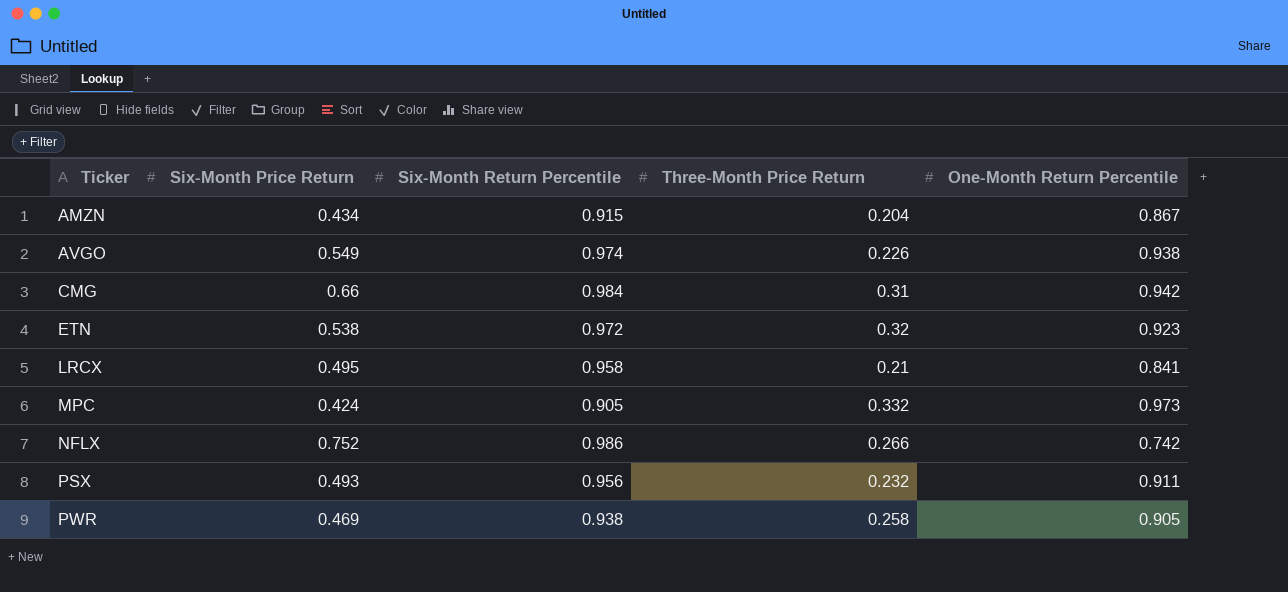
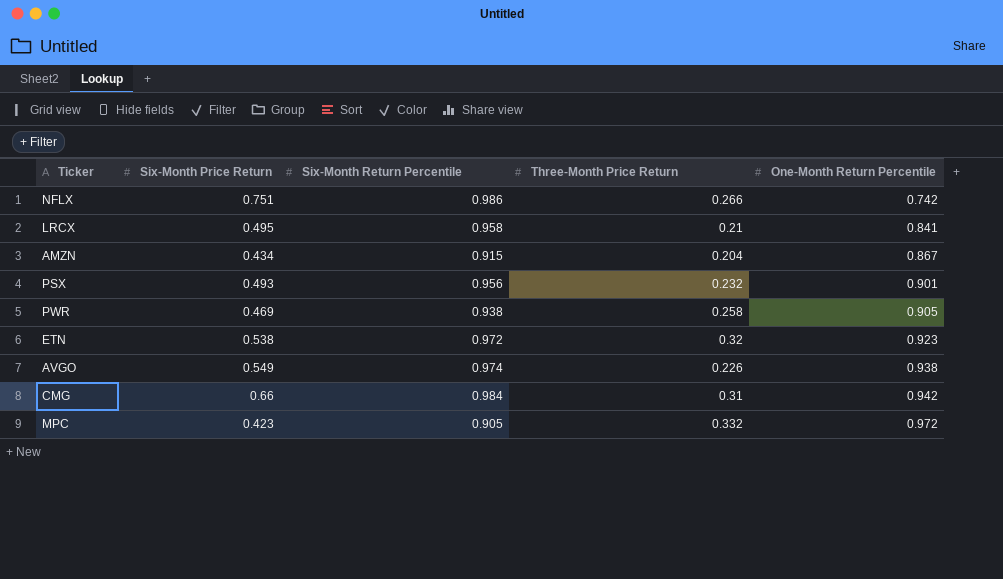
row order: Ticker ascending -> One-Month Return Percentile ascending
NFLX | Six-Month Price Return: 0.752 -> 0.751
PSX | One-Month Return Percentile: 0.911 -> 0.901
MPC | Six-Month Price Return: 0.424 -> 0.423
MPC | One-Month Return Percentile: 0.973 -> 0.972

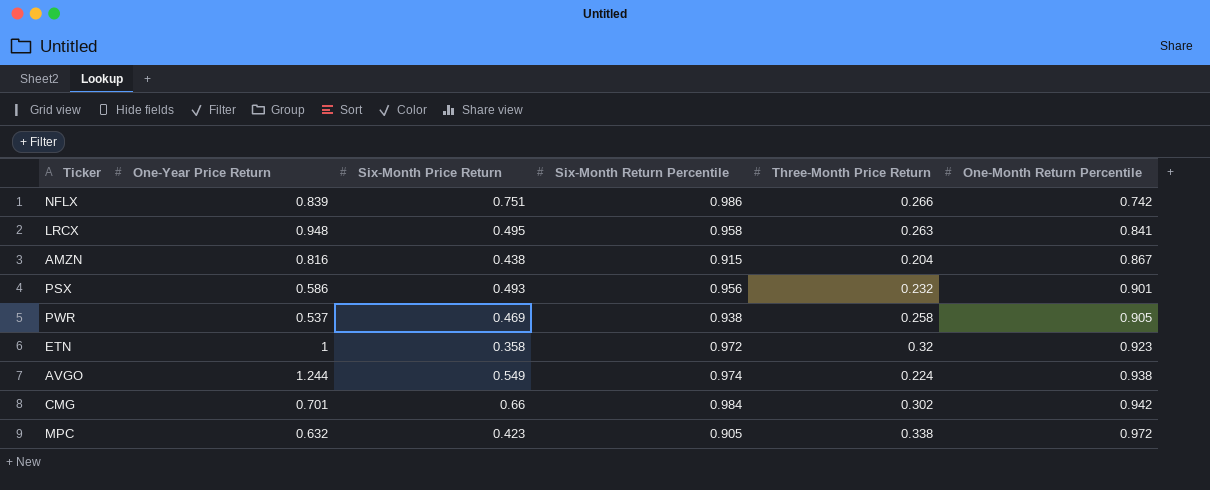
column One-Year Price Return | position: none -> 2
LRCX | Three-Month Price Return: 0.21 -> 0.263
AMZN | Six-Month Price Return: 0.434 -> 0.438
ETN | Six-Month Price Return: 0.538 -> 0.358
AVGO | Three-Month Price Return: 0.226 -> 0.224
CMG | Three-Month Price Return: 0.31 -> 0.302
MPC | Three-Month Price Return: 0.332 -> 0.338

